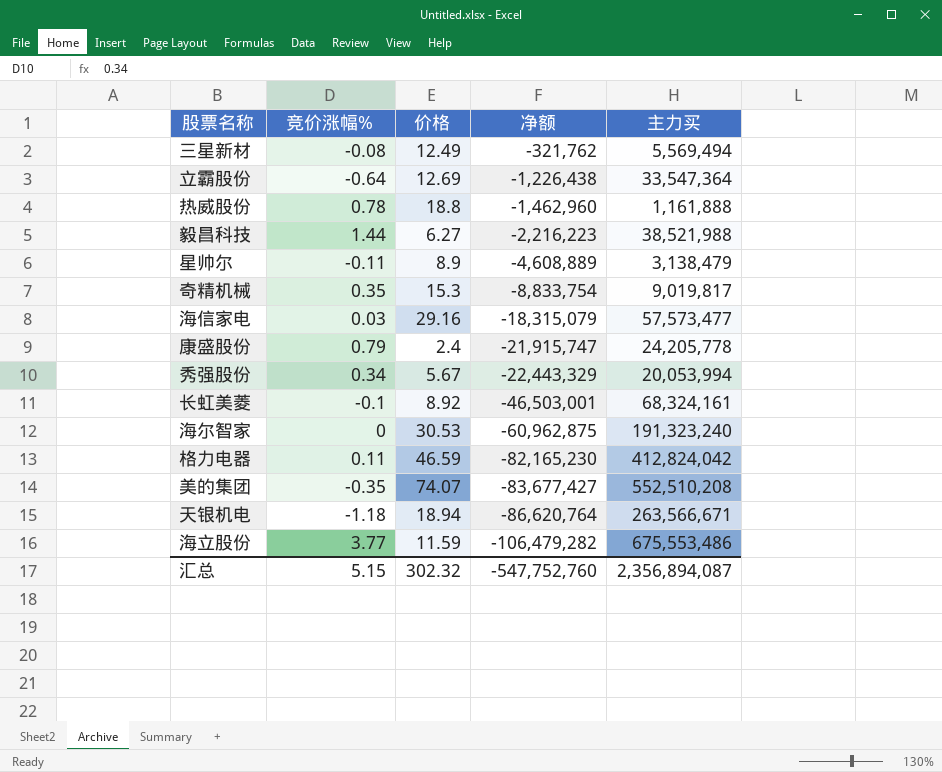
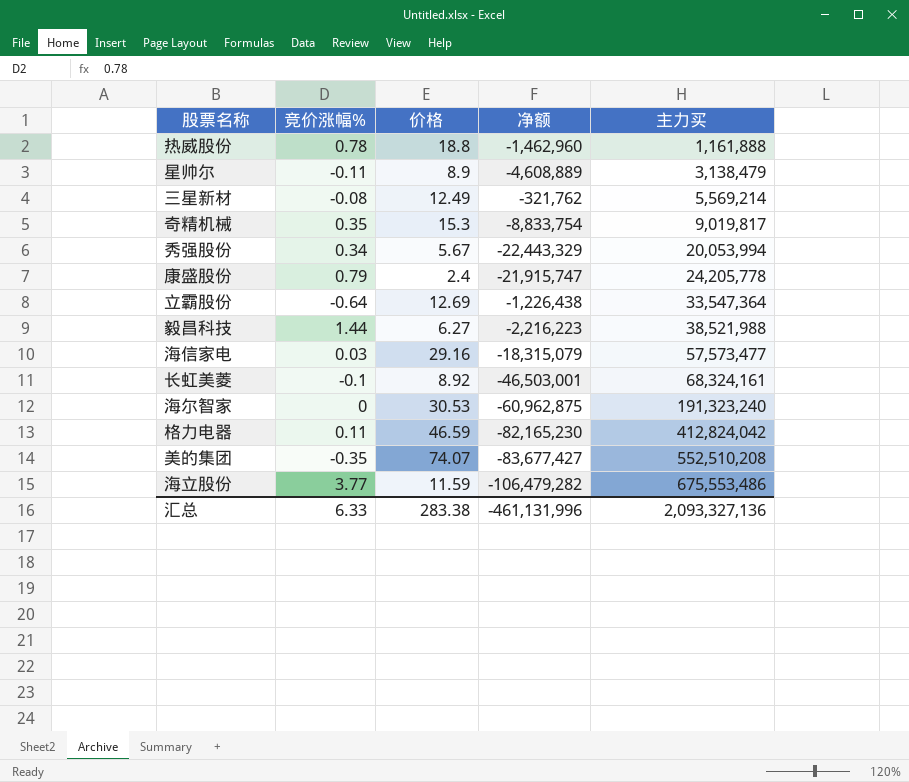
row order: 净额 descending -> 主力买 ascending
row 天银机电: -1.18 | 18.94 | -86,620,764 | 263,566,671 -> none
三星新材 | 主力买: 5,569,494 -> 5,569,214
汇总 | 竞价涨幅%: 5.15 -> 6.33
汇总 | 价格: 302.32 -> 283.38
汇总 | 净额: -547,752,760 -> -461,131,996
汇总 | 主力买: 2,356,894,087 -> 2,093,327,136

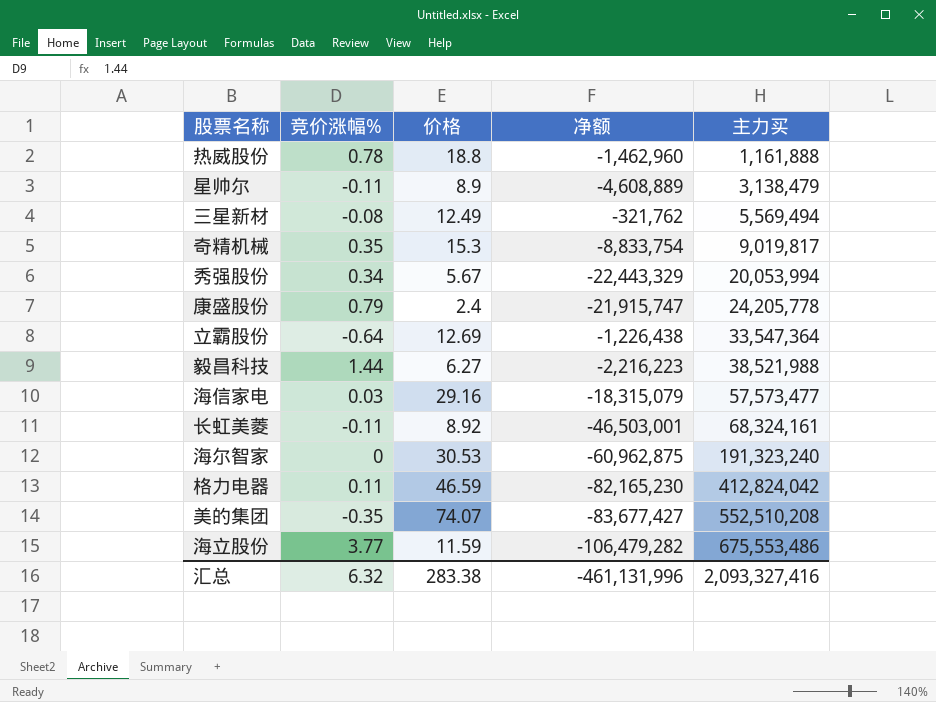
三星新材 | 主力买: 5,569,214 -> 5,569,494
长虹美菱 | 竞价涨幅%: -0.1 -> -0.11
汇总 | 竞价涨幅%: 6.33 -> 6.32
汇总 | 主力买: 2,093,327,136 -> 2,093,327,416

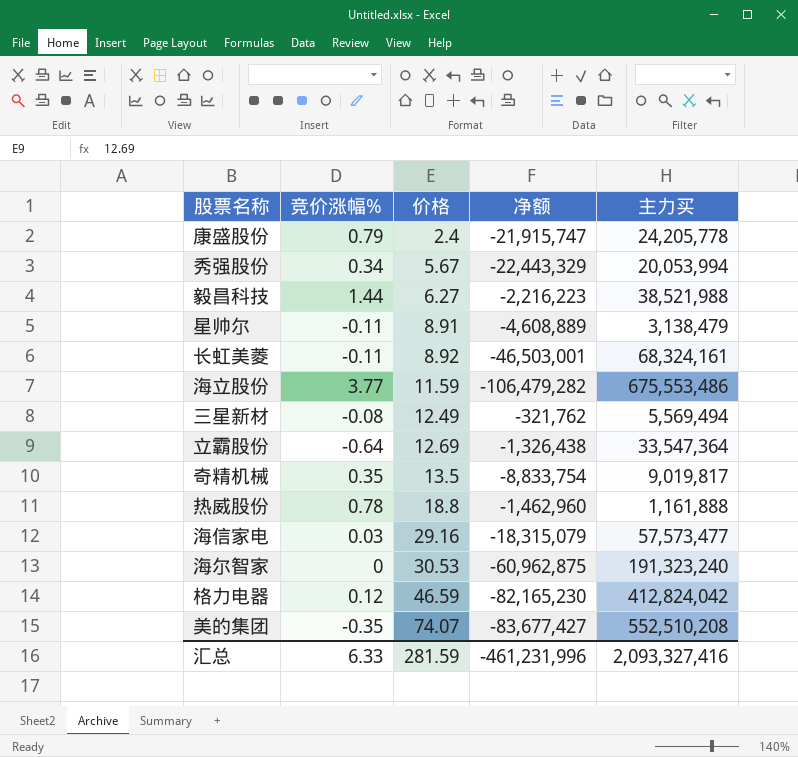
row order: 主力买 ascending -> 价格 ascending
星帅尔 | 价格: 8.9 -> 8.91
立霸股份 | 净额: -1,226,438 -> -1,326,438
奇精机械 | 价格: 15.3 -> 13.5
格力电器 | 竞价涨幅%: 0.11 -> 0.12
汇总 | 竞价涨幅%: 6.32 -> 6.33
汇总 | 价格: 283.38 -> 281.59
汇总 | 净额: -461,131,996 -> -461,231,996

